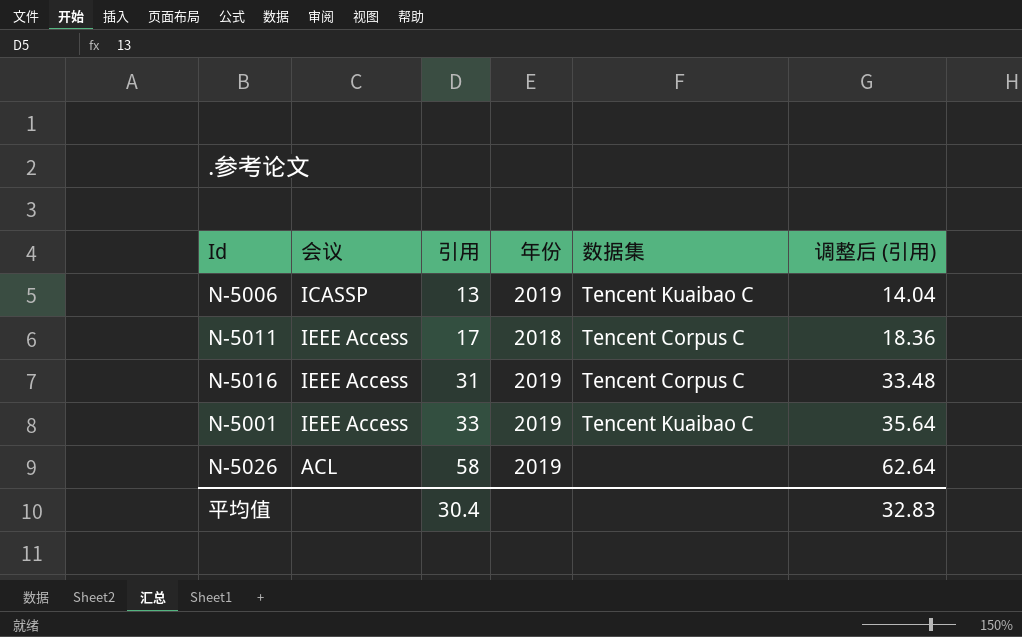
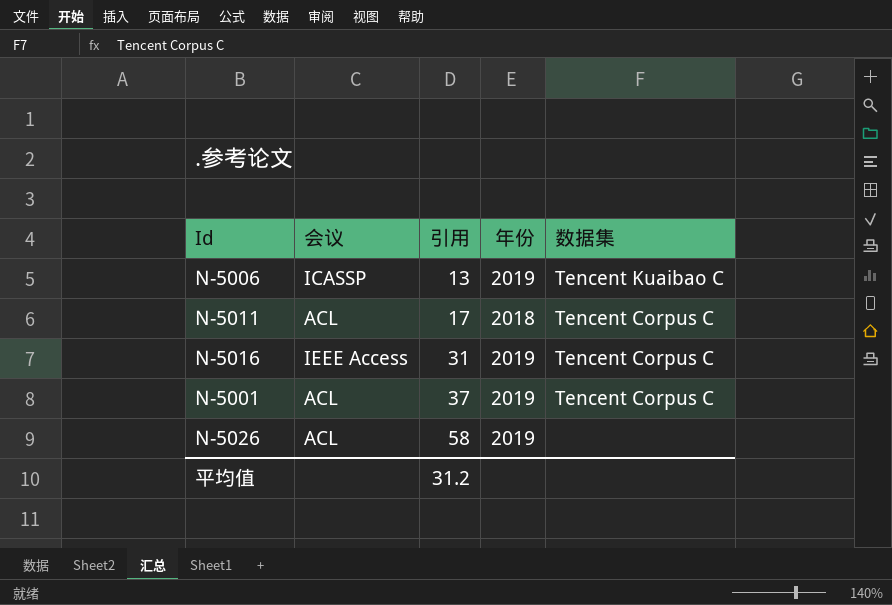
column 调整后 (引用) | formula: [引用] * 1.08 -> none
N-5011 | 会议: IEEE Access -> ACL
N-5001 | 会议: IEEE Access -> ACL
N-5001 | 引用: 33 -> 37
N-5001 | 数据集: Tencent Kuaibao C -> Tencent Corpus C
平均值 | 引用: 30.4 -> 31.2

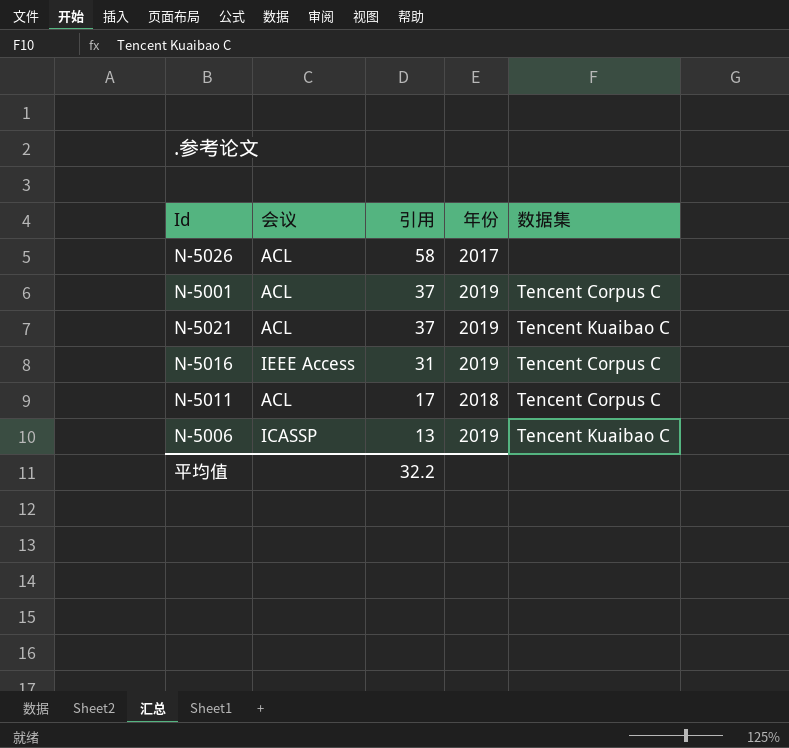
row order: 引用 ascending -> 引用 descending
N-5026 | 年份: 2019 -> 2017
row N-5021: none -> ACL | 37 | 2019 | Tencent Kuaibao C
平均值 | 引用: 31.2 -> 32.2

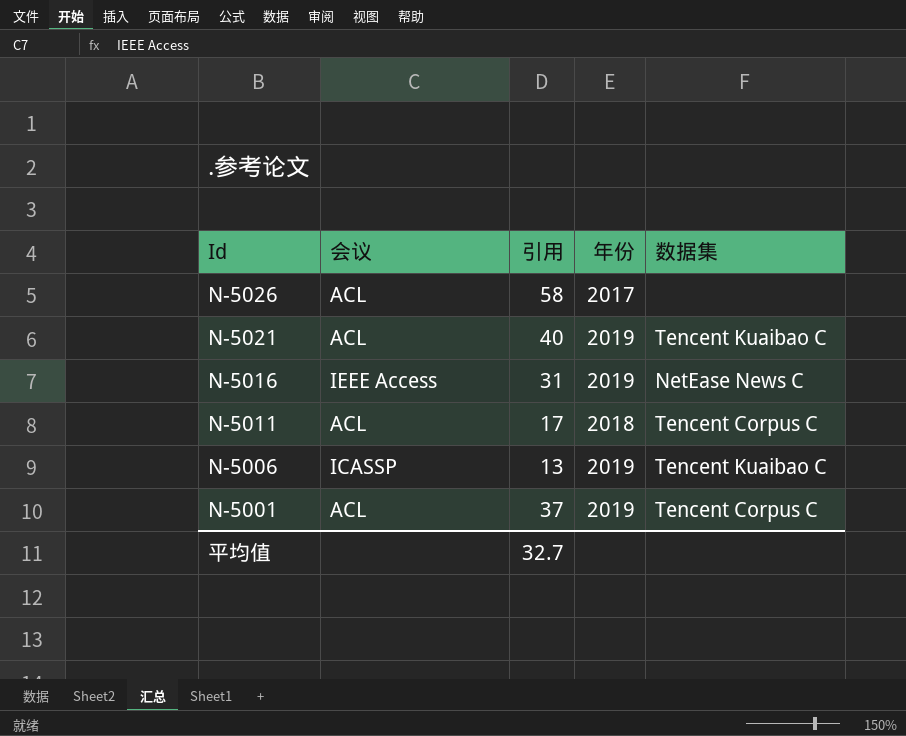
row order: 引用 descending -> Id descending
N-5021 | 引用: 37 -> 40
N-5016 | 数据集: Tencent Corpus C -> NetEase News C
平均值 | 引用: 32.2 -> 32.7

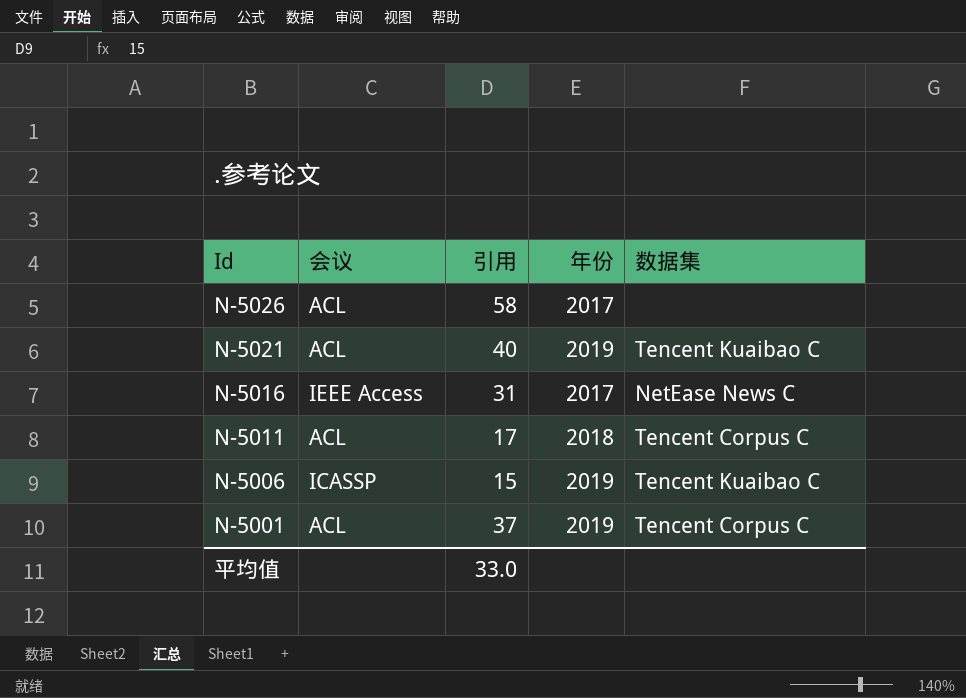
N-5016 | 年份: 2019 -> 2017
N-5006 | 引用: 13 -> 15
平均值 | 引用: 32.7 -> 33.0

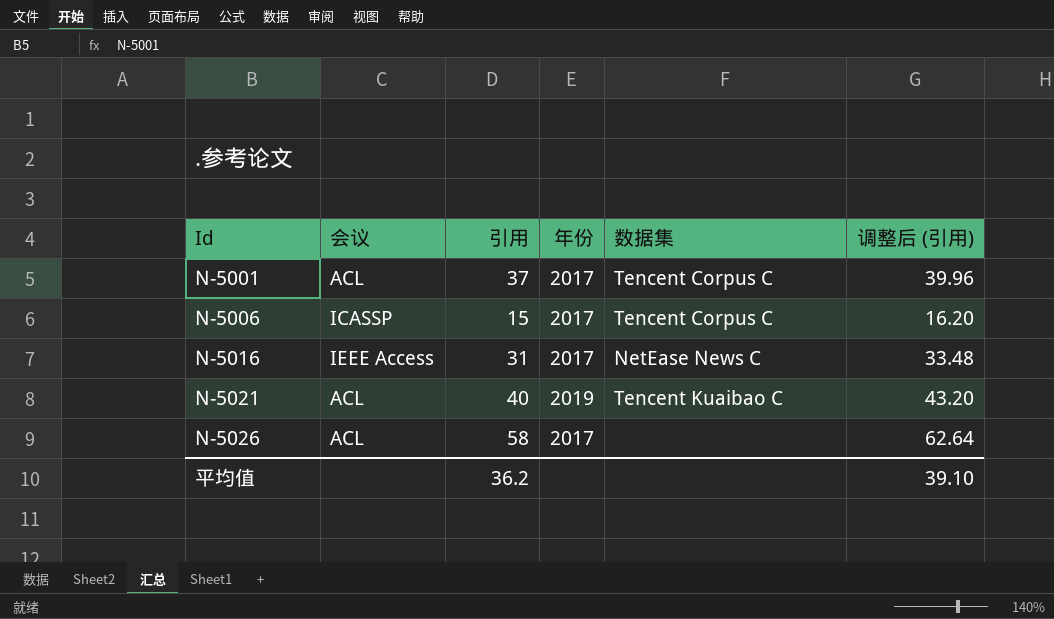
row order: Id descending -> Id ascending
column 调整后 (引用) | formula: none -> [引用] * 1.08
row N-5011: ACL | 17 | 2018 | Tencent Corpus C -> none
N-5001 | 年份: 2019 -> 2017
N-5006 | 年份: 2019 -> 2017
N-5006 | 数据集: Tencent Kuaibao C -> Tencent Corpus C
平均值 | 引用: 33.0 -> 36.2

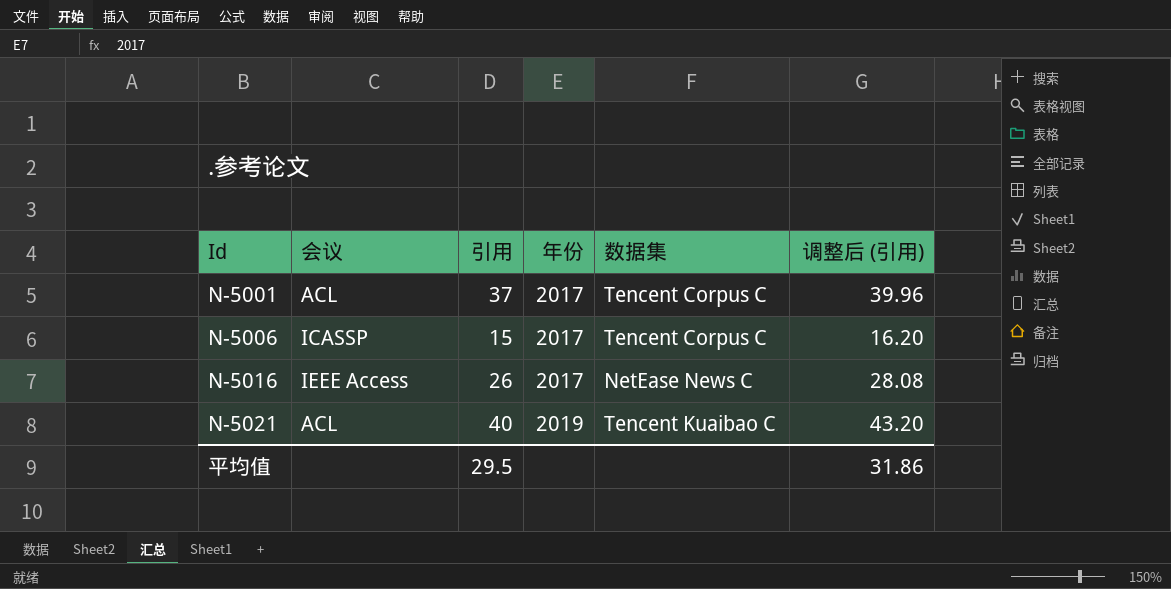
row N-5026: ACL | 58 | 2017 | none | 62.64 -> none
N-5016 | 引用: 31 -> 26
N-5016 | 调整后 (引用): 33.48 -> 28.08
平均值 | 引用: 36.2 -> 29.5
平均值 | 调整后 (引用): 39.10 -> 31.86

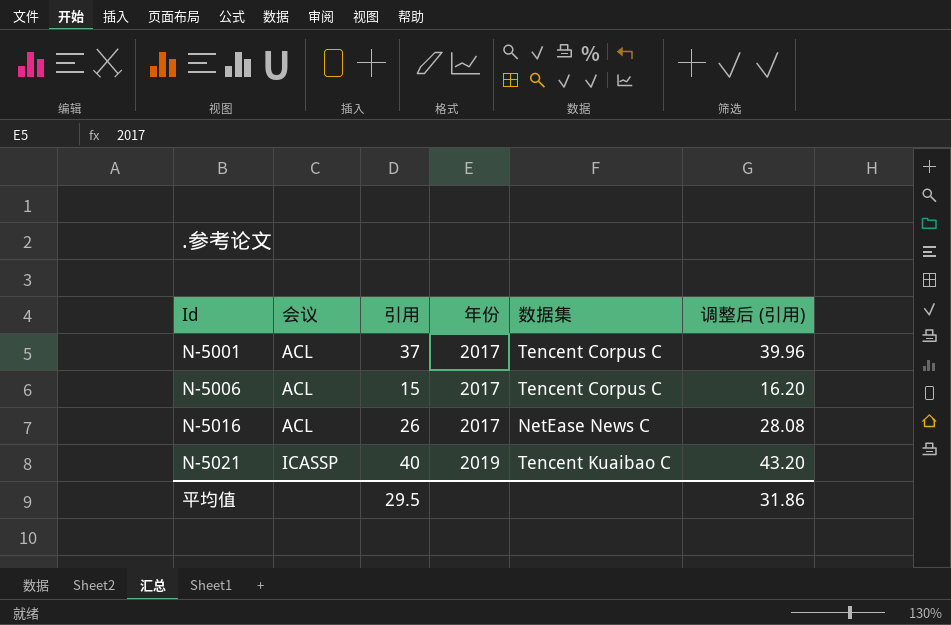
N-5006 | 会议: ICASSP -> ACL
N-5016 | 会议: IEEE Access -> ACL
N-5021 | 会议: ACL -> ICASSP

